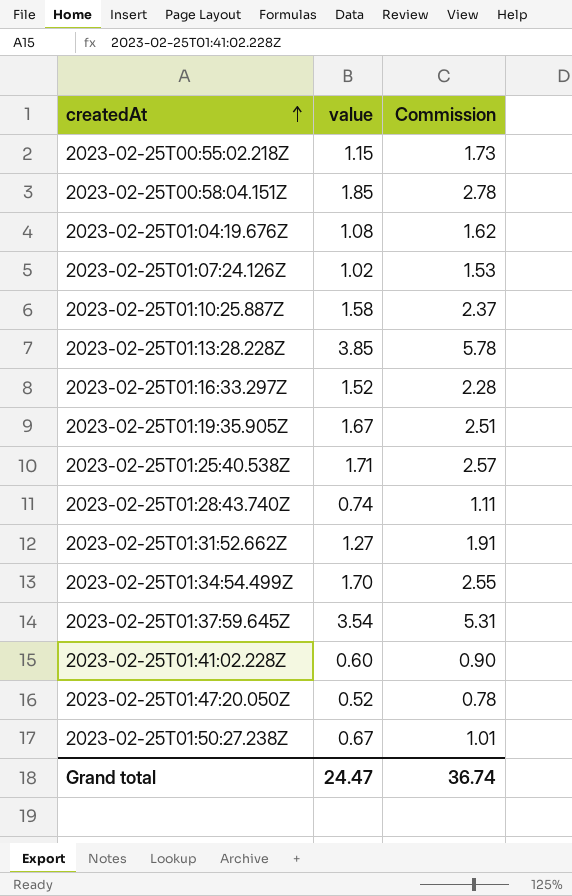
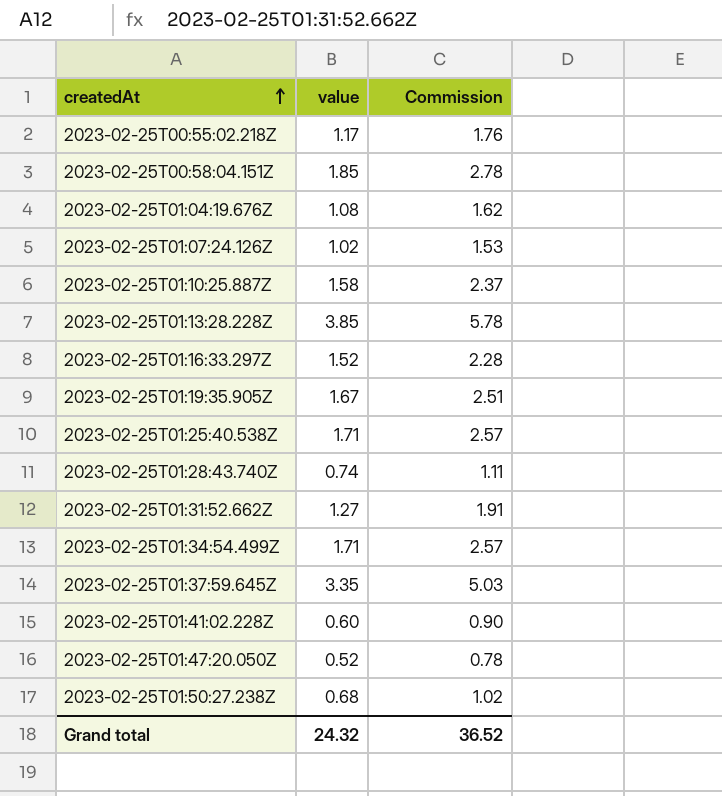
2023-02-25T00:55:02.218Z | value: 1.15 -> 1.17
2023-02-25T00:55:02.218Z | Commission: 1.73 -> 1.76
2023-02-25T01:34:54.499Z | value: 1.70 -> 1.71
2023-02-25T01:34:54.499Z | Commission: 2.55 -> 2.57
2023-02-25T01:37:59.645Z | value: 3.54 -> 3.35
2023-02-25T01:37:59.645Z | Commission: 5.31 -> 5.03
2023-02-25T01:50:27.238Z | value: 0.67 -> 0.68
2023-02-25T01:50:27.238Z | Commission: 1.01 -> 1.02
Grand total | value: 24.47 -> 24.32
Grand total | Commission: 36.74 -> 36.52

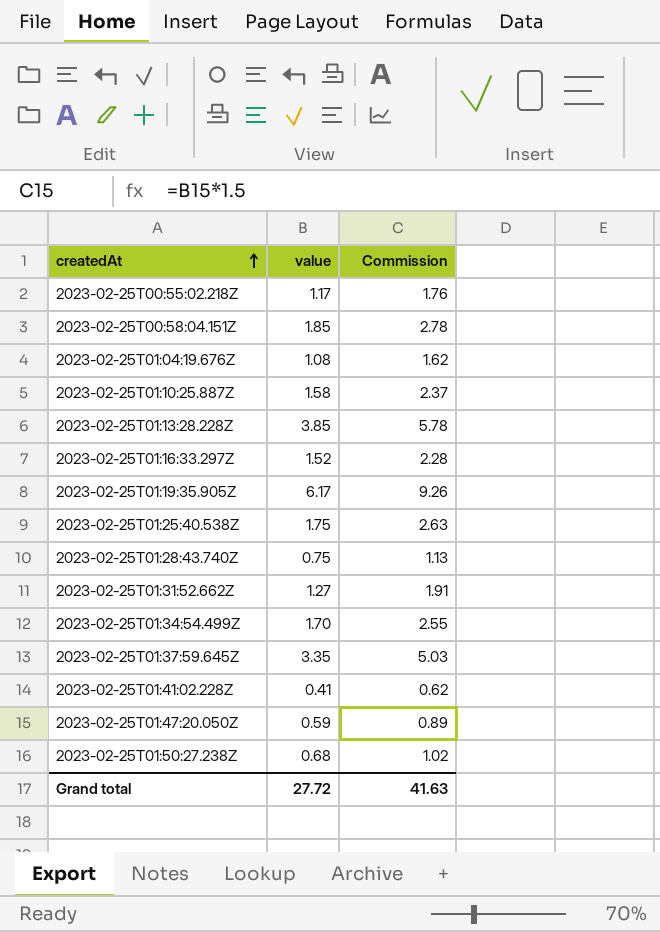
row 2023-02-25T01:07:24.126Z: 1.02 | 1.53 -> none
2023-02-25T01:19:35.905Z | value: 1.67 -> 6.17
2023-02-25T01:19:35.905Z | Commission: 2.51 -> 9.26
2023-02-25T01:25:40.538Z | value: 1.71 -> 1.75
2023-02-25T01:25:40.538Z | Commission: 2.57 -> 2.63
2023-02-25T01:28:43.740Z | value: 0.74 -> 0.75
2023-02-25T01:28:43.740Z | Commission: 1.11 -> 1.13
2023-02-25T01:34:54.499Z | value: 1.71 -> 1.70
2023-02-25T01:34:54.499Z | Commission: 2.57 -> 2.55
2023-02-25T01:41:02.228Z | value: 0.60 -> 0.41
2023-02-25T01:41:02.228Z | Commission: 0.90 -> 0.62
2023-02-25T01:47:20.050Z | value: 0.52 -> 0.59
2023-02-25T01:47:20.050Z | Commission: 0.78 -> 0.89
Grand total | value: 24.32 -> 27.72
Grand total | Commission: 36.52 -> 41.63

